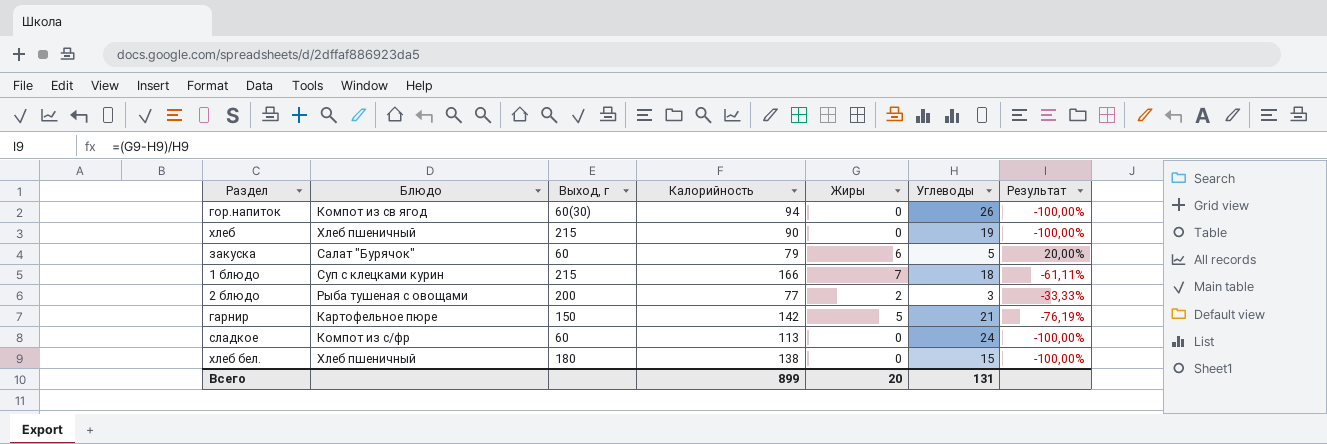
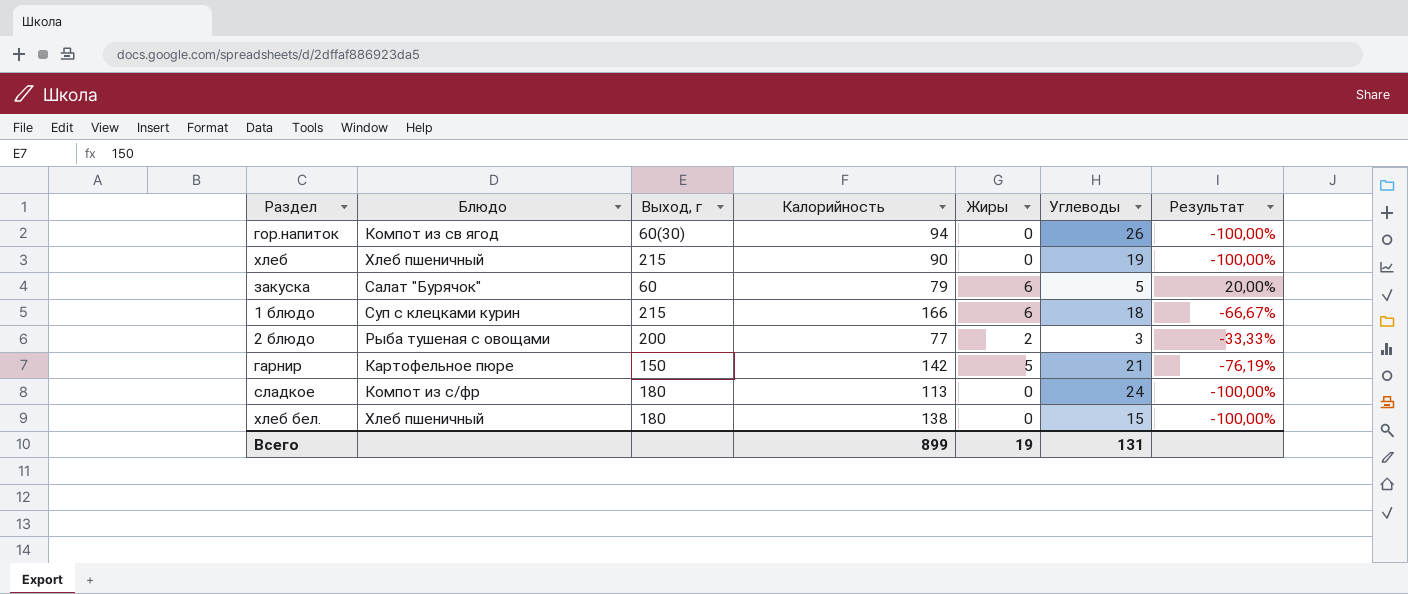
1 блюдо | Жиры: 7 -> 6
1 блюдо | Результат: -61,11% -> -66,67%
сладкое | Выход, г: 60 -> 180
Всего | Жиры: 20 -> 19

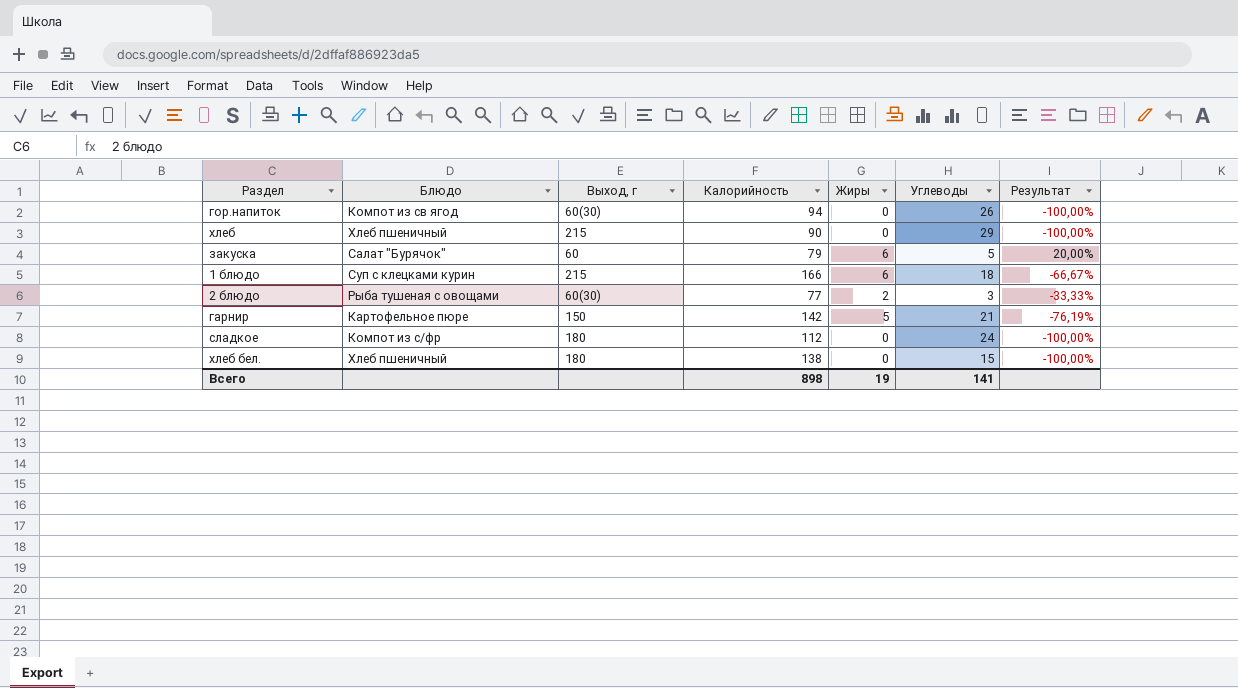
хлеб | Углеводы: 19 -> 29
2 блюдо | Выход, г: 200 -> 60(30)
сладкое | Калорийность: 113 -> 112
Всего | Калорийность: 899 -> 898
Всего | Углеводы: 131 -> 141

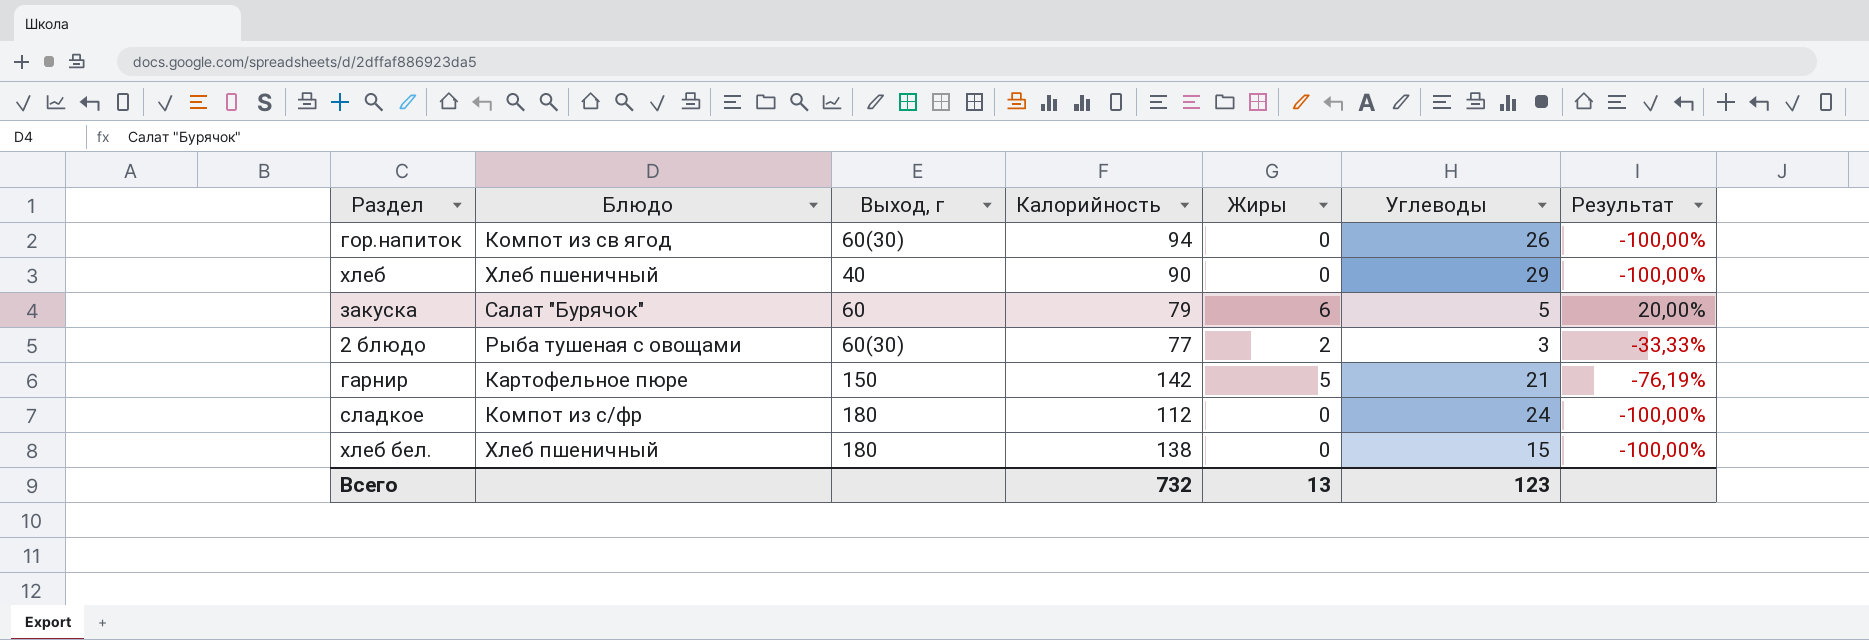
row 1 блюдо: Суп с клецками курин | 215 | 166 | 6 | 18 | -66,67% -> none
хлеб | Выход, г: 215 -> 40
Всего | Калорийность: 898 -> 732
Всего | Жиры: 19 -> 13
Всего | Углеводы: 141 -> 123

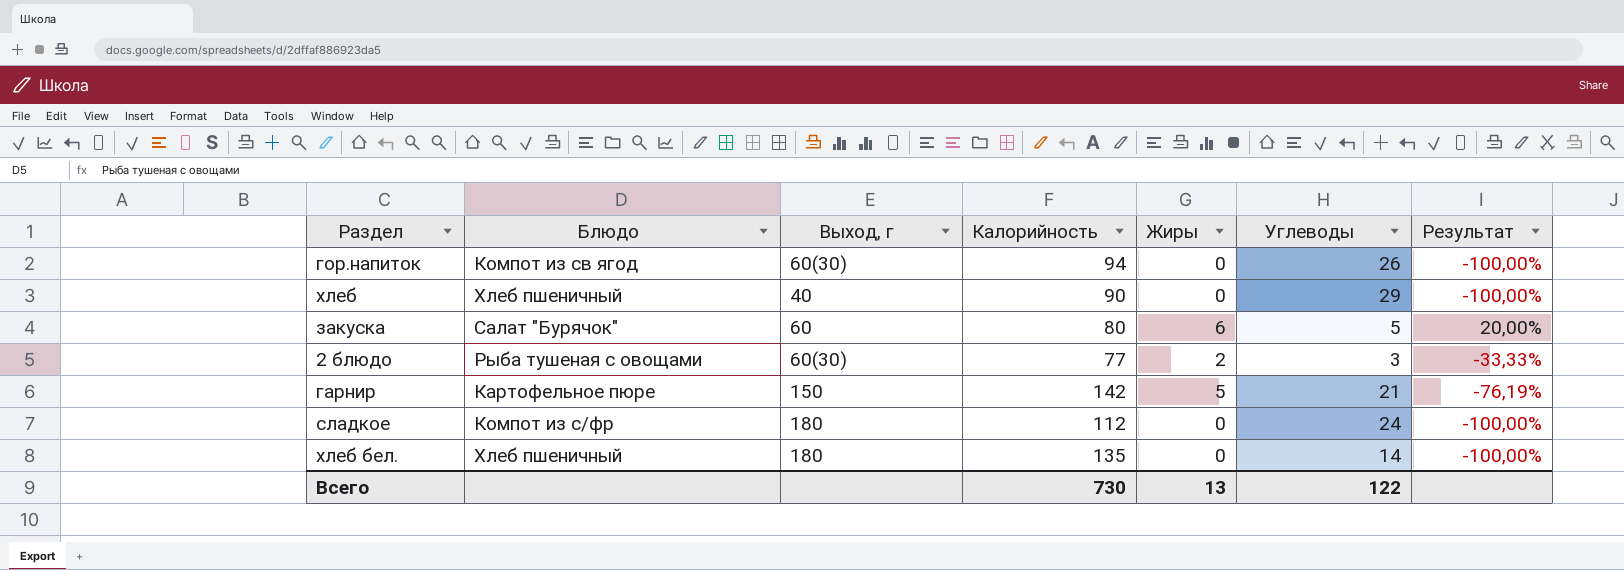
закуска | Калорийность: 79 -> 80
хлеб бел. | Калорийность: 138 -> 135
хлеб бел. | Углеводы: 15 -> 14
Всего | Калорийность: 732 -> 730
Всего | Углеводы: 123 -> 122

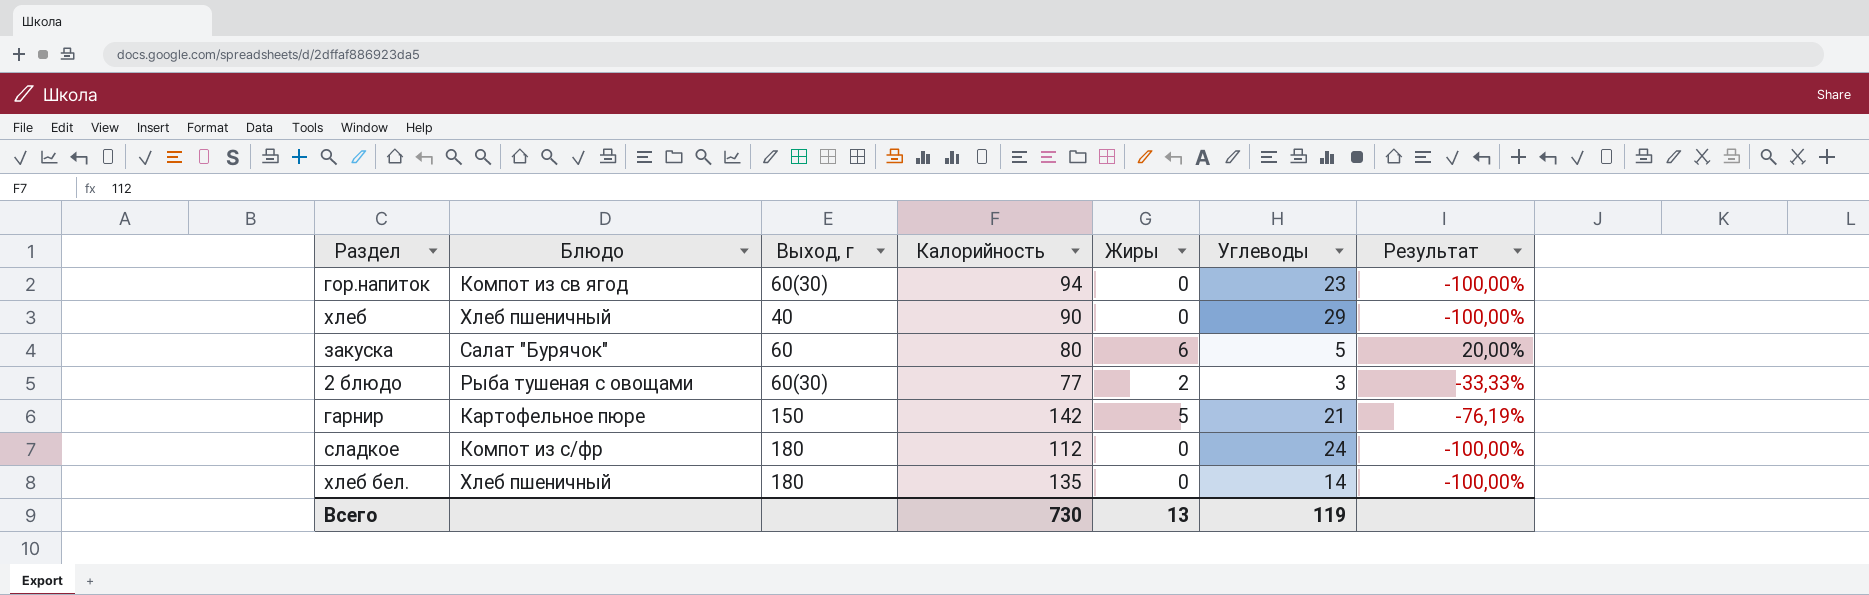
гор.напиток | Углеводы: 26 -> 23
Всего | Углеводы: 122 -> 119

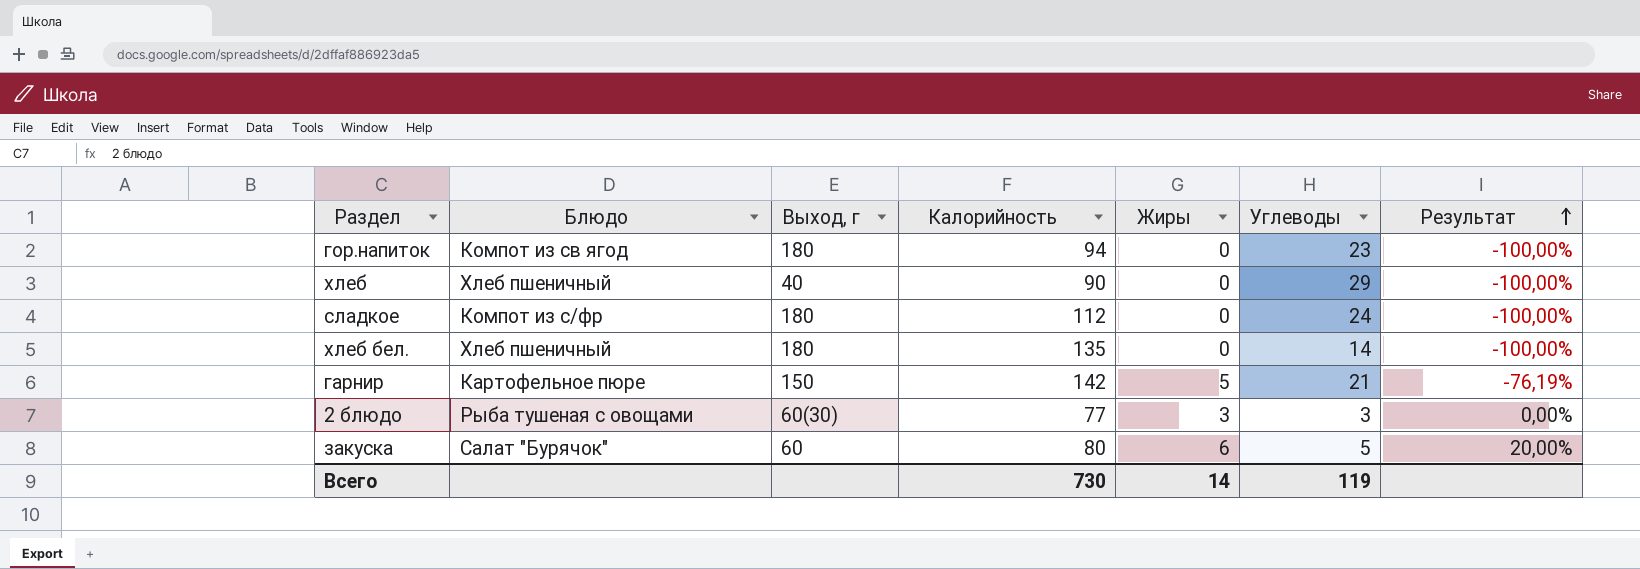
row order: none -> Результат ascending
гор.напиток | Выход, г: 60(30) -> 180
2 блюдо | Жиры: 2 -> 3
2 блюдо | Результат: -33,33% -> 0,00%
Всего | Жиры: 13 -> 14

